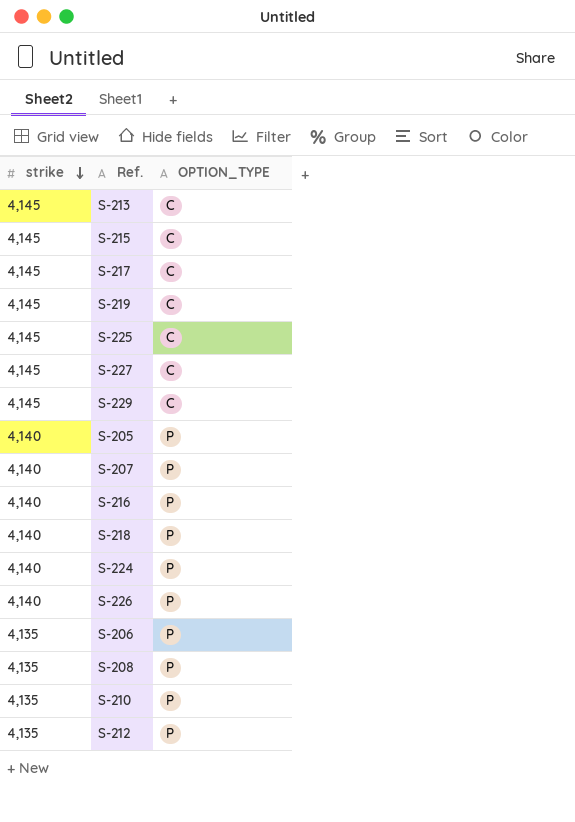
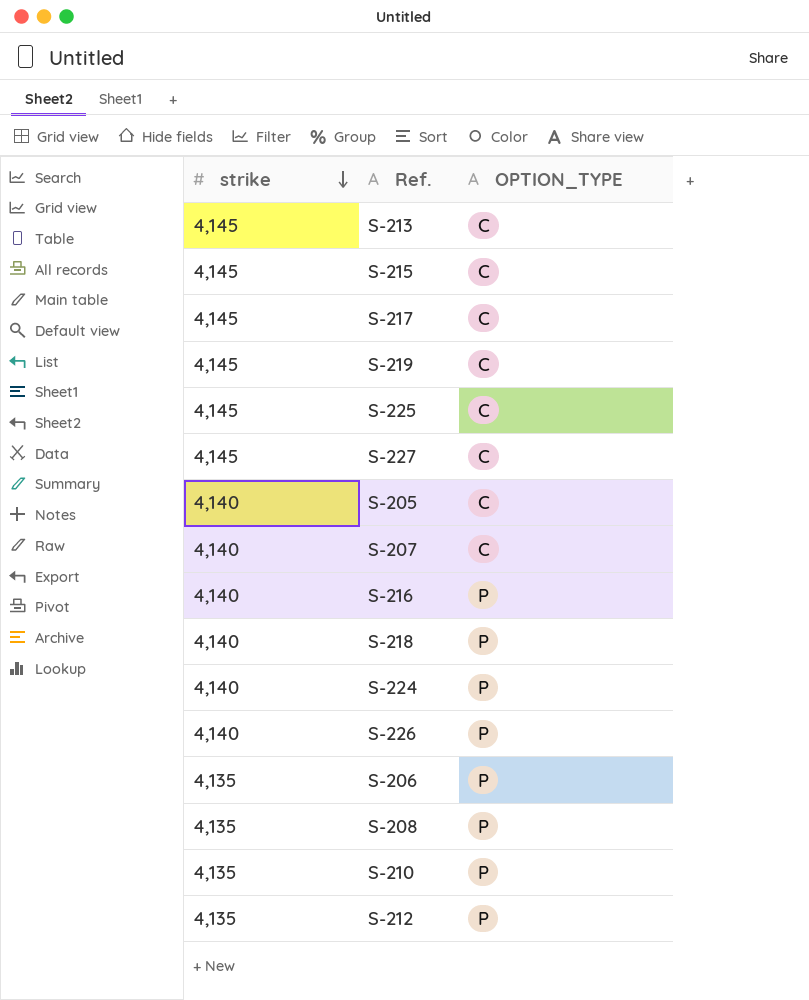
row S-229: 4,145 | C -> none
S-205 | OPTION_TYPE: P -> C
S-207 | OPTION_TYPE: P -> C

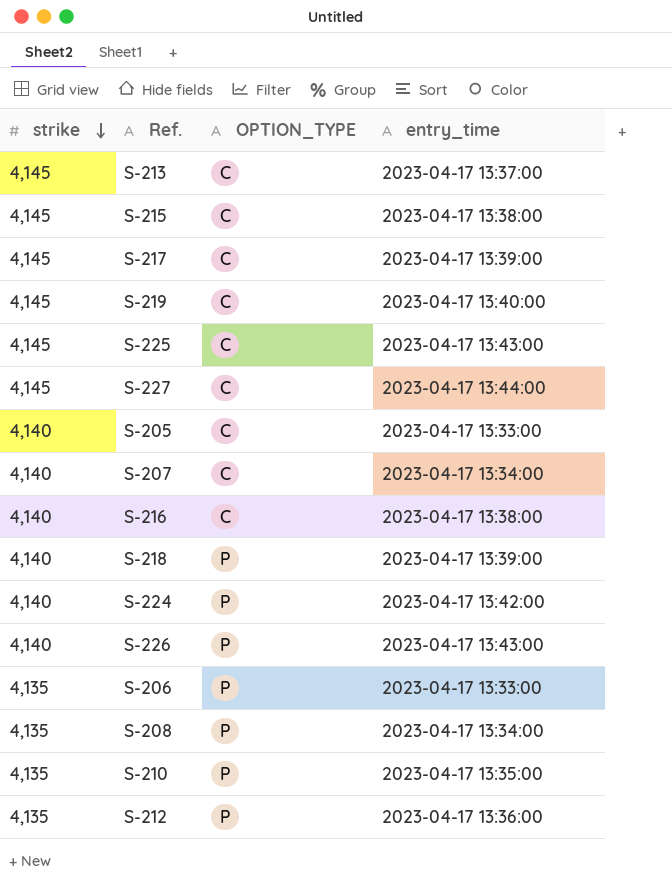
column entry_time | position: none -> 4
S-216 | OPTION_TYPE: P -> C

